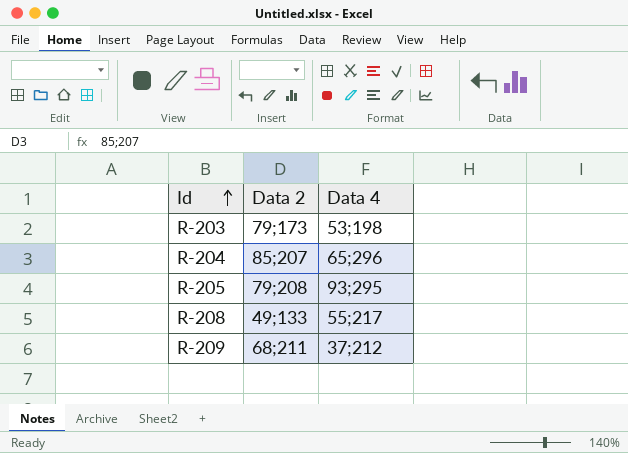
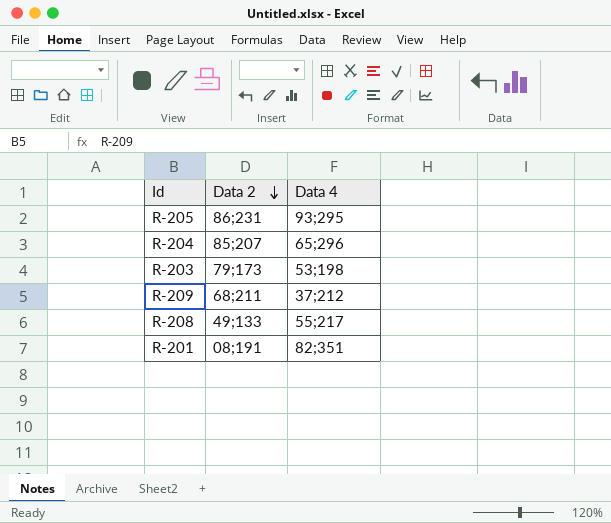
row order: Id ascending -> Data 2 descending
R-205 | Data 2: 79;208 -> 86;231
row R-201: none -> 08;191 | 82;351

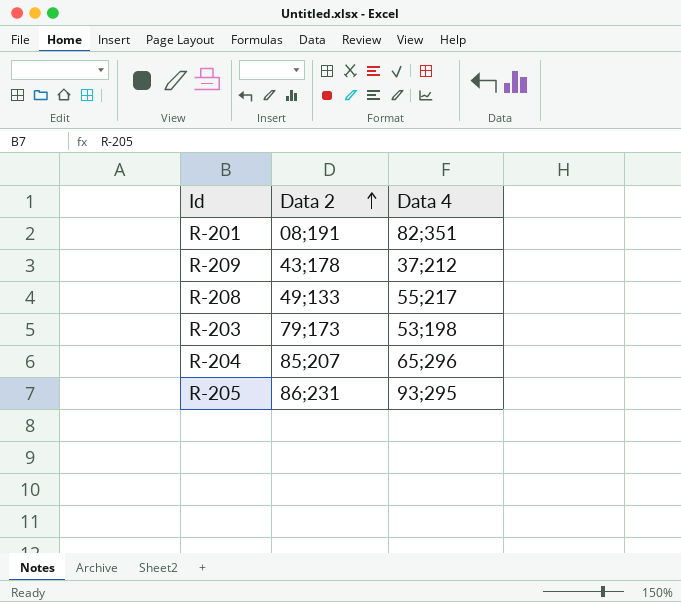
row order: Data 2 descending -> Data 2 ascending
R-209 | Data 2: 68;211 -> 43;178

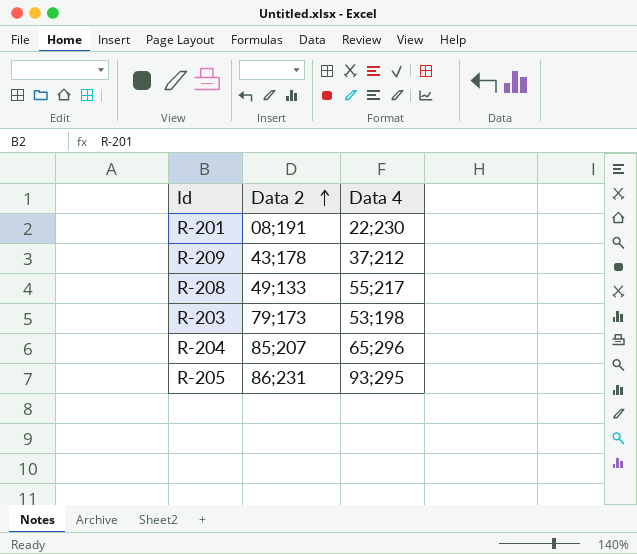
R-201 | Data 4: 82;351 -> 22;230

